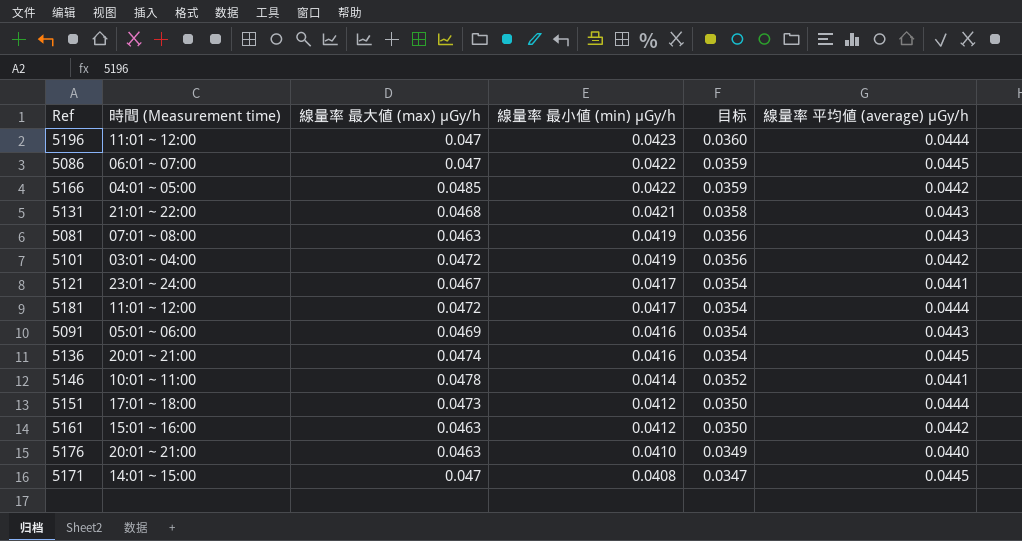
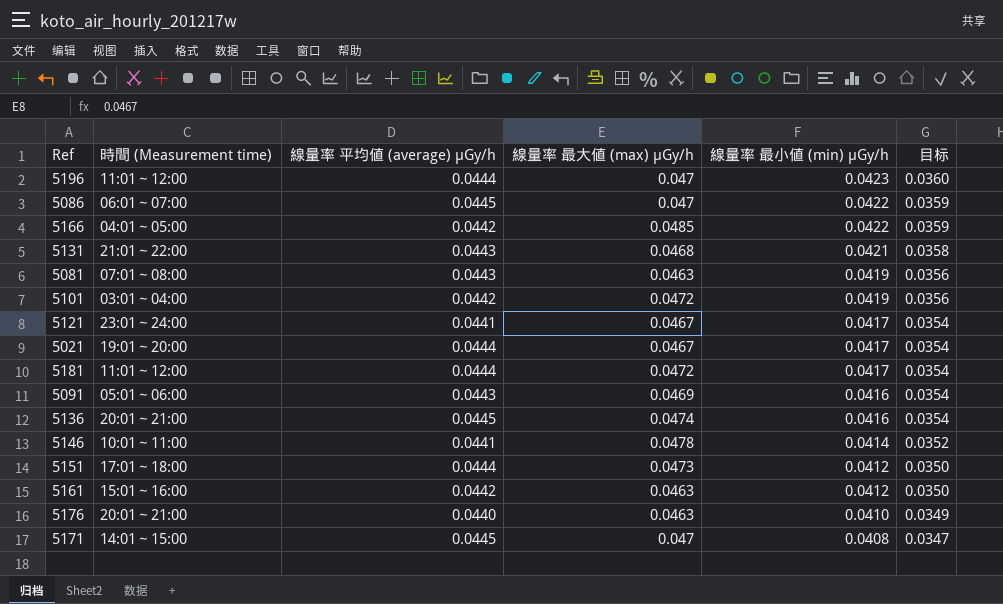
column 線量率 平均値 (average) μGy/h | position: 6 -> 3
row 5021: none -> 19:01～20:00 | 0.0444 | 0.0467 | 0.0417 | 0.0354

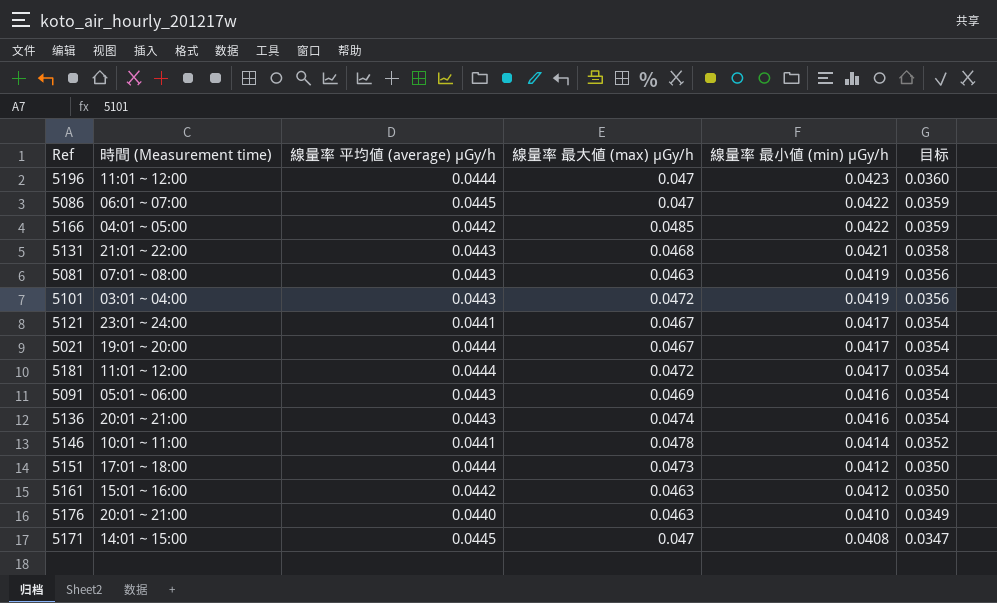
5101 | 線量率 平均値 (average) μGy/h: 0.0442 -> 0.0443
5136 | 線量率 平均値 (average) μGy/h: 0.0445 -> 0.0443

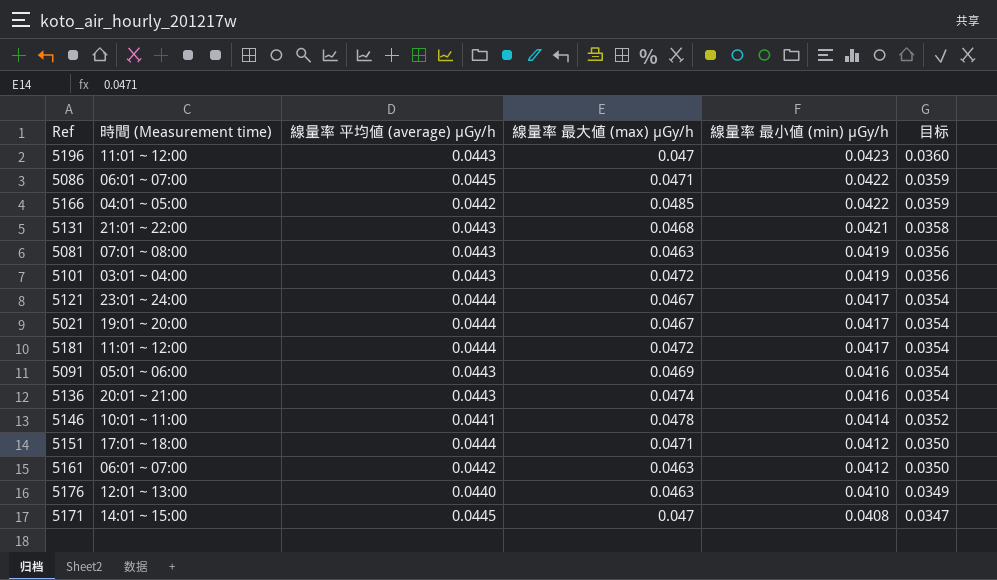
5196 | 線量率 平均値 (average) μGy/h: 0.0444 -> 0.0443
5086 | 線量率 最大値 (max) μGy/h: 0.047 -> 0.0471
5121 | 線量率 平均値 (average) μGy/h: 0.0441 -> 0.0444
5151 | 線量率 最大値 (max) μGy/h: 0.0473 -> 0.0471
5161 | 時間 (Measurement time): 15:01～16:00 -> 06:01～07:00
5176 | 時間 (Measurement time): 20:01～21:00 -> 12:01～13:00

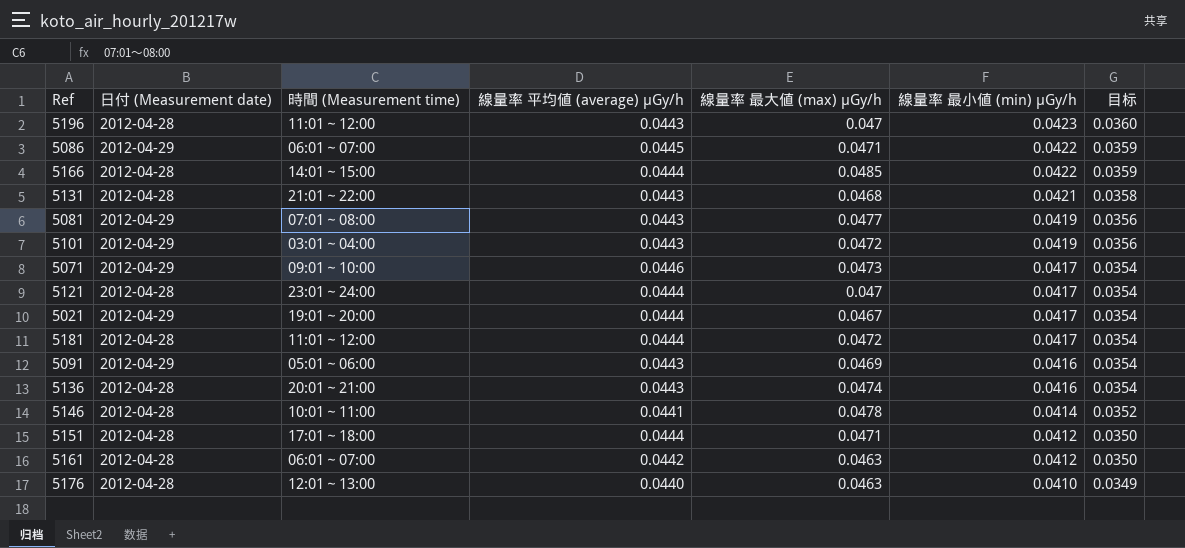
column 日付 (Measurement date) | position: none -> 2
row 5171: 14:01～15:00 | 0.0445 | 0.047 | 0.0408 | 0.0347 -> none
5166 | 時間 (Measurement time): 04:01～05:00 -> 14:01～15:00
5166 | 線量率 平均値 (average) μGy/h: 0.0442 -> 0.0444
5081 | 線量率 最大値 (max) μGy/h: 0.0463 -> 0.0477
row 5071: none -> 2012-04-29 | 09:01～10:00 | 0.0446 | 0.0473 | 0.0417 | 0.0354
5121 | 線量率 最大値 (max) μGy/h: 0.0467 -> 0.047

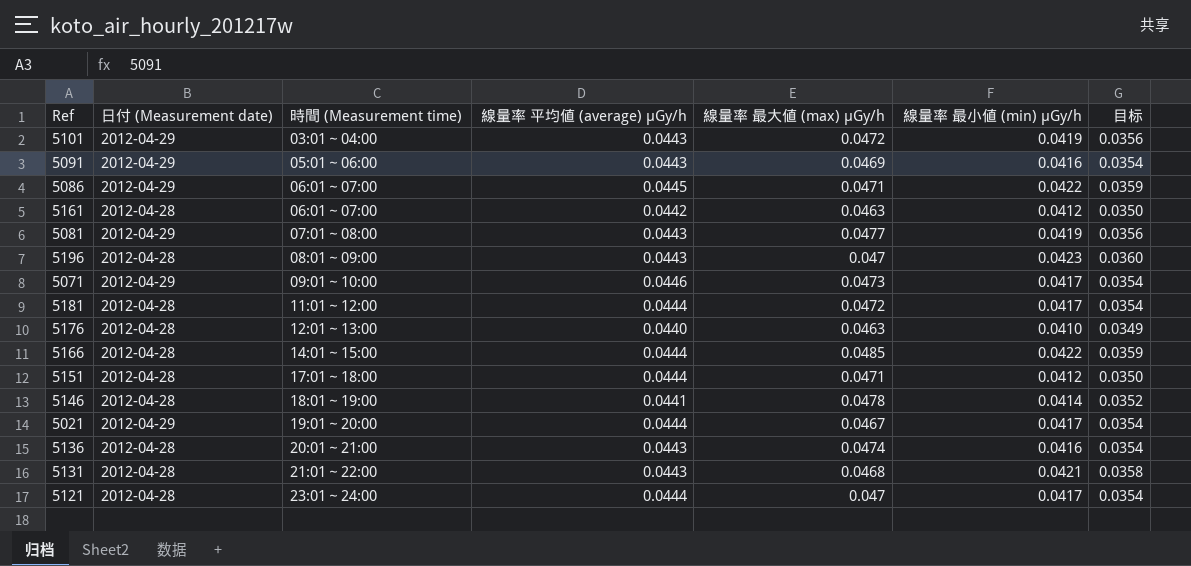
row order: 線量率 最小値 (min) μGy/h descending -> 時間 (Measurement time) ascending
5196 | 時間 (Measurement time): 11:01～12:00 -> 08:01～09:00
5146 | 時間 (Measurement time): 10:01～11:00 -> 18:01～19:00

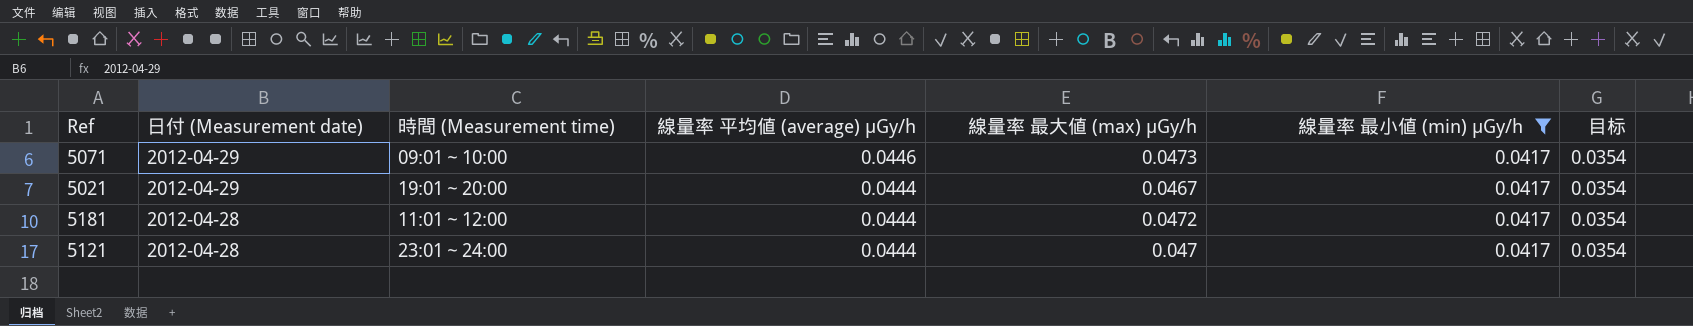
filter: none -> 線量率 最小値 (min) μGy/h = 0.0417
row order: 時間 (Measurement time) ascending -> 日付 (Measurement date) descending

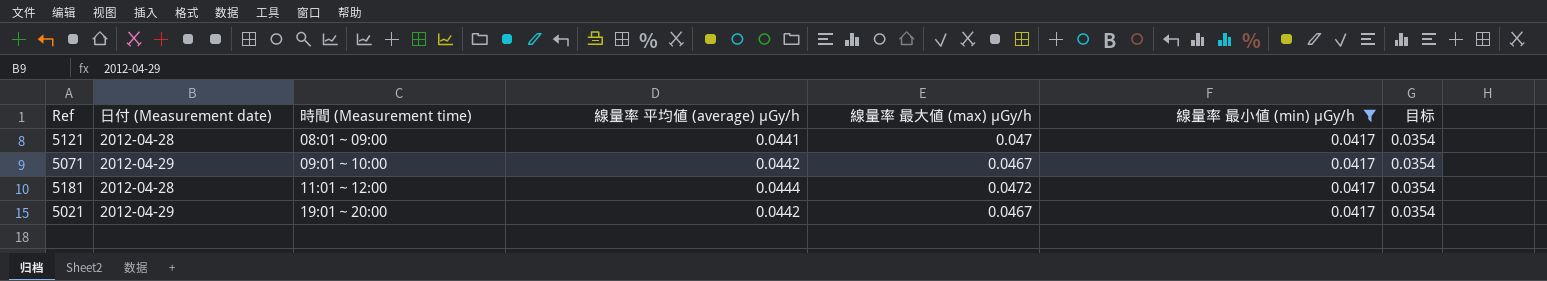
row order: 日付 (Measurement date) descending -> 時間 (Measurement time) ascending
5121 | 時間 (Measurement time): 23:01～24:00 -> 08:01～09:00
5121 | 線量率 平均値 (average) μGy/h: 0.0444 -> 0.0441
5071 | 線量率 平均値 (average) μGy/h: 0.0446 -> 0.0442
5071 | 線量率 最大値 (max) μGy/h: 0.0473 -> 0.0467
5021 | 線量率 平均値 (average) μGy/h: 0.0444 -> 0.0442

